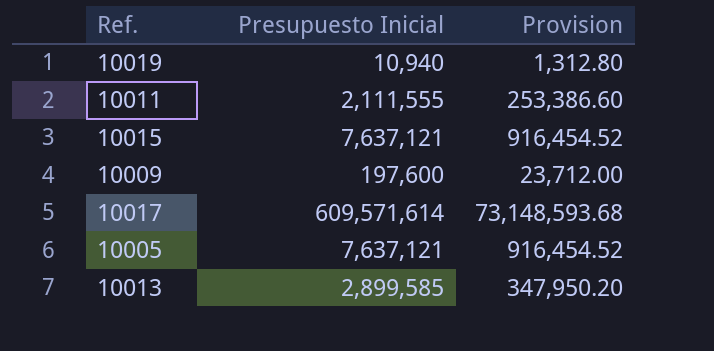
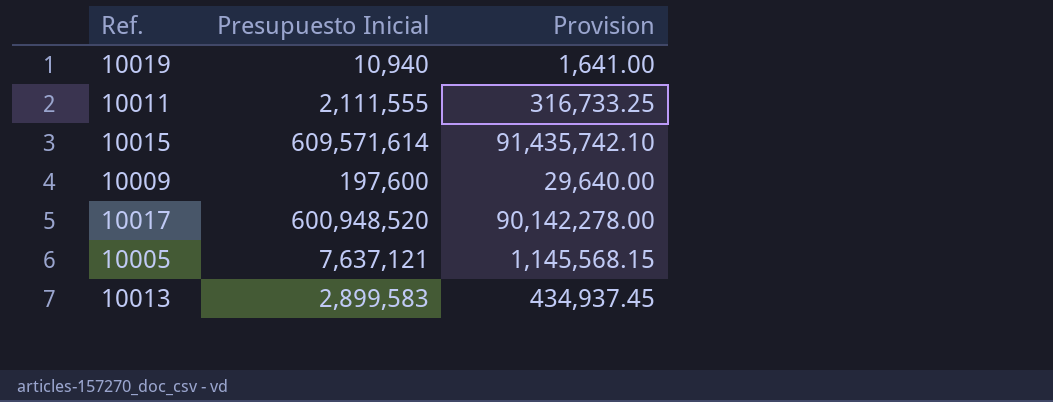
column Provision | formula: [Presupuesto Inicial] * 0.12 -> [Presupuesto Inicial] * 0.15
10015 | Presupuesto Inicial: 7,637,121 -> 609,571,614
10017 | Presupuesto Inicial: 609,571,614 -> 600,948,520
10013 | Presupuesto Inicial: 2,899,585 -> 2,899,583

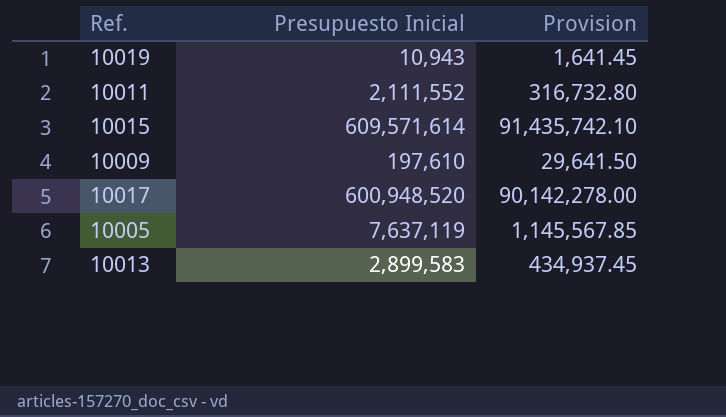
10019 | Presupuesto Inicial: 10,940 -> 10,943
10019 | Provision: 1,641.00 -> 1,641.45
10011 | Presupuesto Inicial: 2,111,555 -> 2,111,552
10011 | Provision: 316,733.25 -> 316,732.80
10009 | Presupuesto Inicial: 197,600 -> 197,610
10009 | Provision: 29,640.00 -> 29,641.50
10005 | Presupuesto Inicial: 7,637,121 -> 7,637,119
10005 | Provision: 1,145,568.15 -> 1,145,567.85

